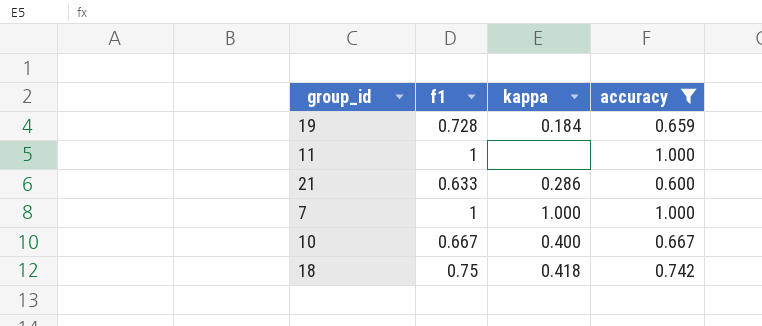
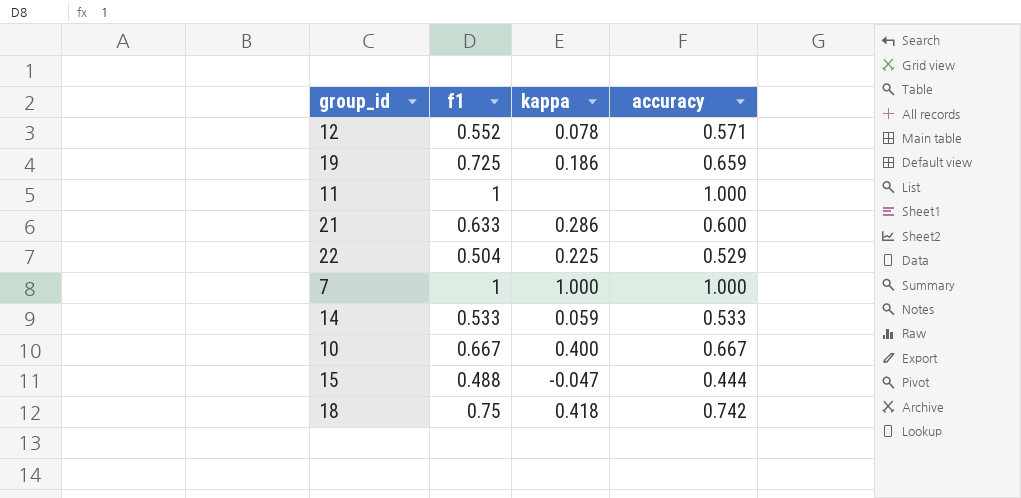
filter: accuracy >= 0.600 -> none
19 | f1: 0.728 -> 0.725
19 | kappa: 0.184 -> 0.186

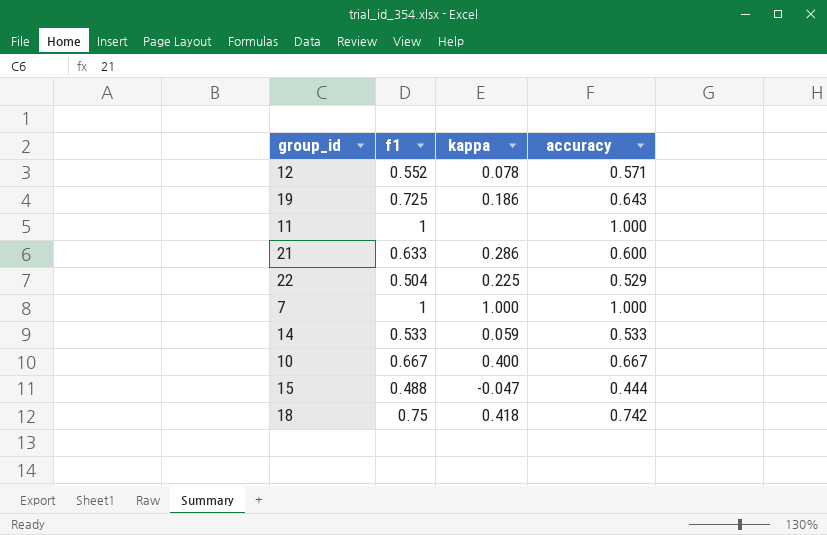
19 | accuracy: 0.659 -> 0.643

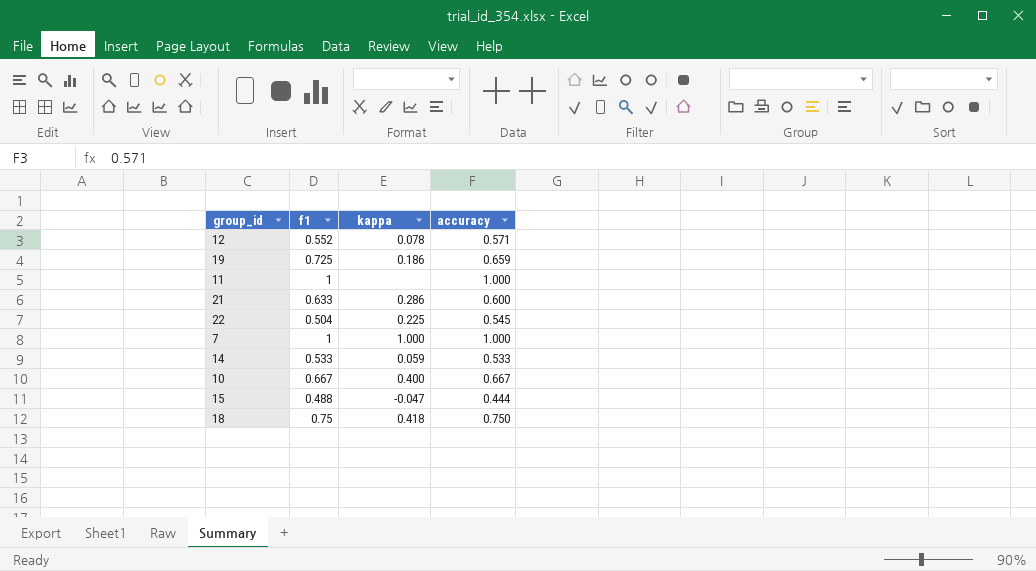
19 | accuracy: 0.643 -> 0.659
22 | accuracy: 0.529 -> 0.545
18 | accuracy: 0.742 -> 0.750

